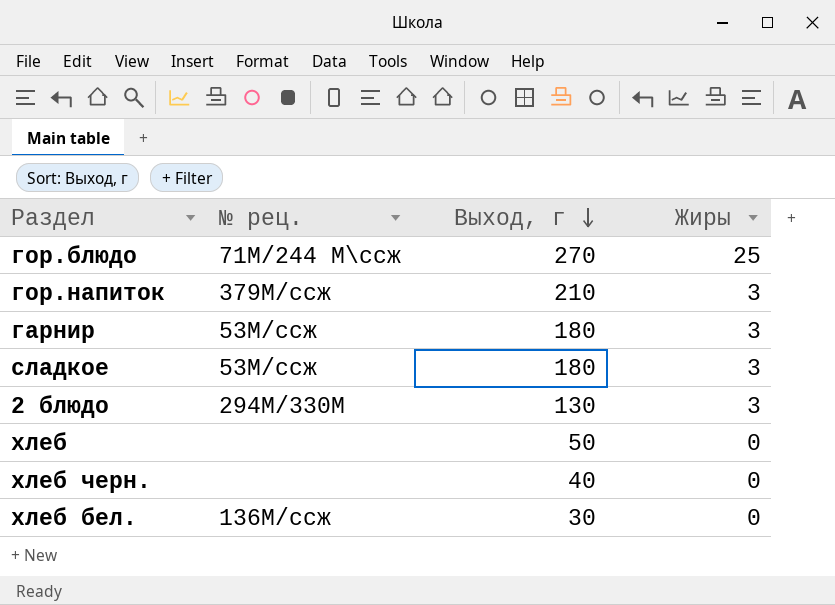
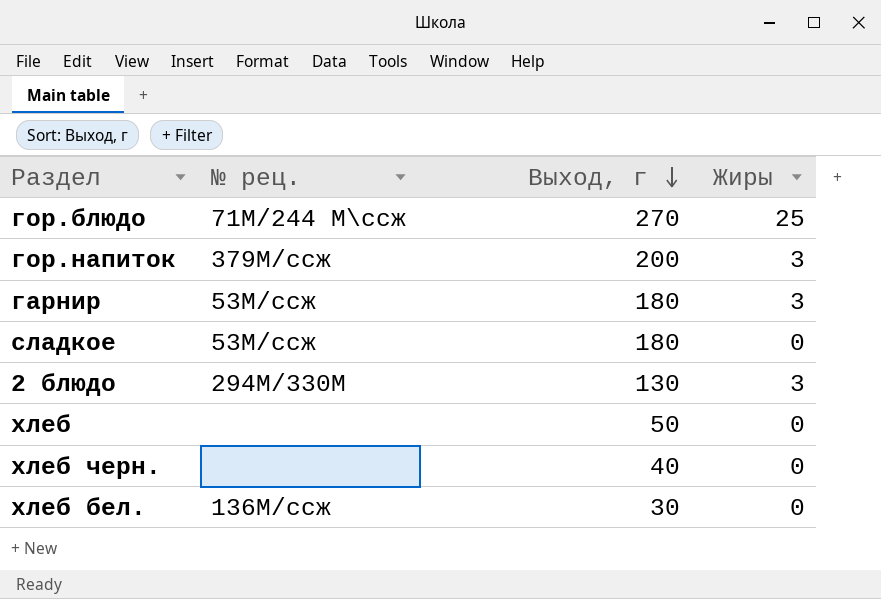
гор.напиток | Выход, г: 210 -> 200
сладкое | Жиры: 3 -> 0

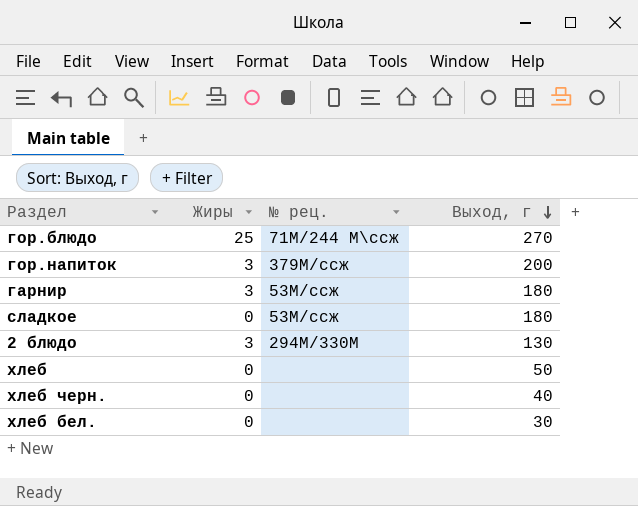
column Жиры | position: 4 -> 2
хлеб бел. | № рец.: 136М/ссж -> none

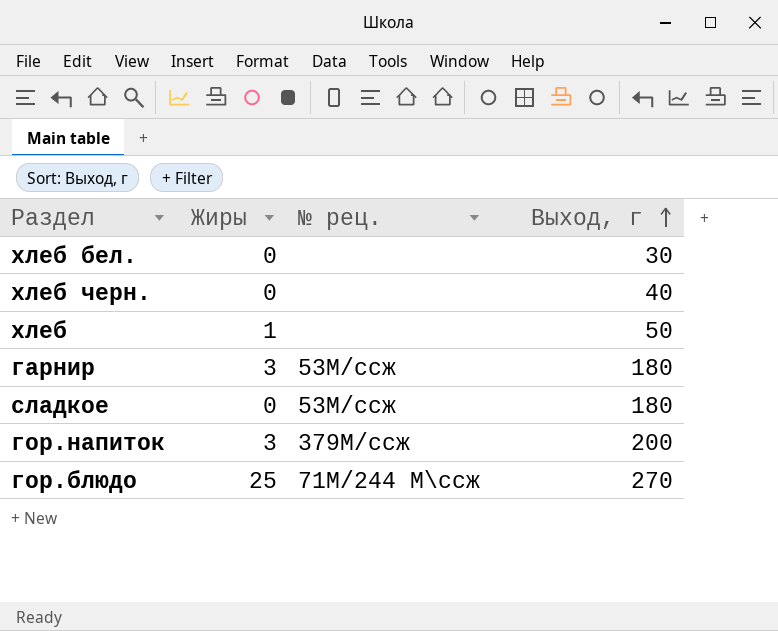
row order: Выход, г descending -> Выход, г ascending
row 2 блюдо: 3 | 294М/330М | 130 -> none
хлеб | Жиры: 0 -> 1

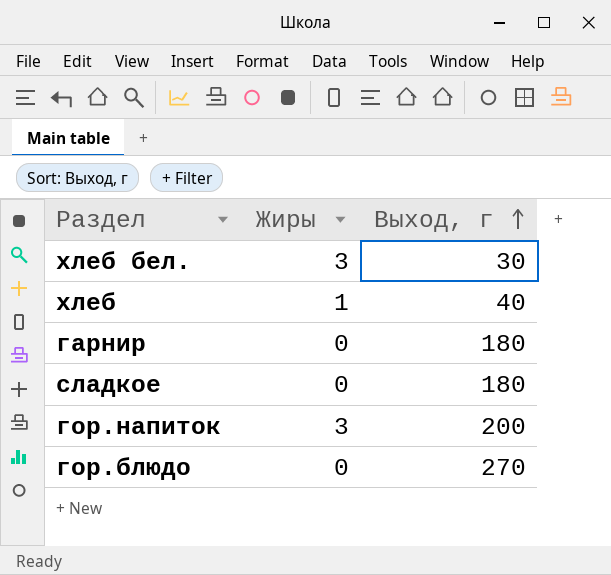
column № рец. | position: 3 -> none
row хлеб черн.: 0 | none | 40 -> none
хлеб бел. | Жиры: 0 -> 3
хлеб | Выход, г: 50 -> 40
гарнир | Жиры: 3 -> 0
гор.блюдо | Жиры: 25 -> 0

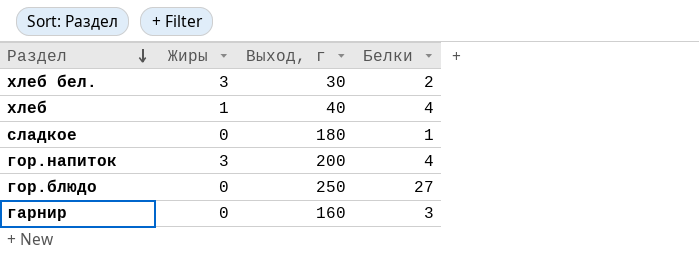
row order: Выход, г ascending -> Раздел descending
column Белки | position: none -> 4
гор.блюдо | Выход, г: 270 -> 250
гарнир | Выход, г: 180 -> 160

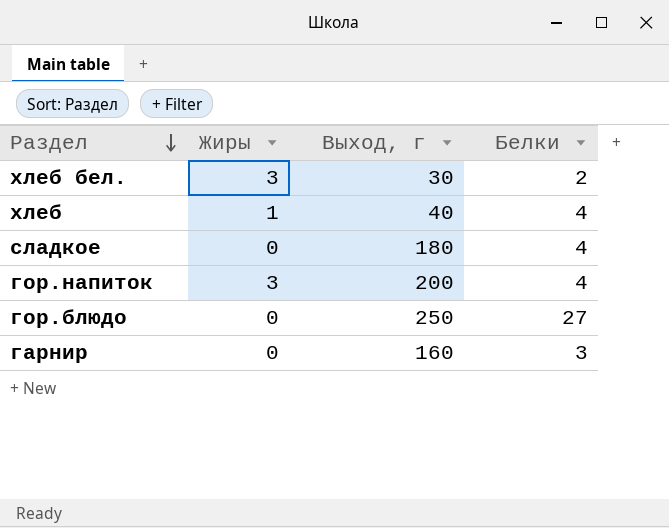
сладкое | Белки: 1 -> 4

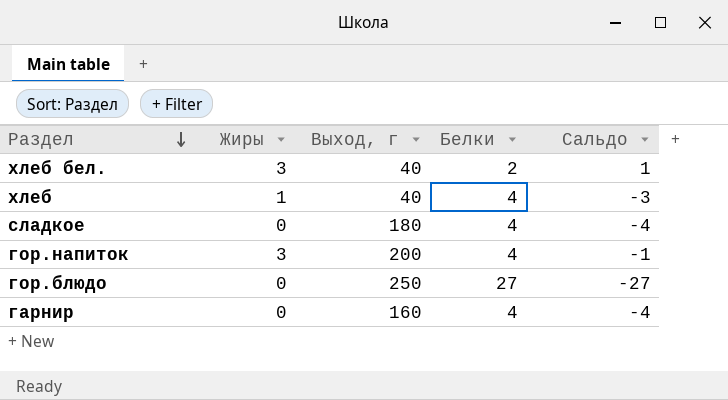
column Сальдо | formula: none -> [Жиры] - [Белки]
хлеб бел. | Выход, г: 30 -> 40
гарнир | Белки: 3 -> 4

